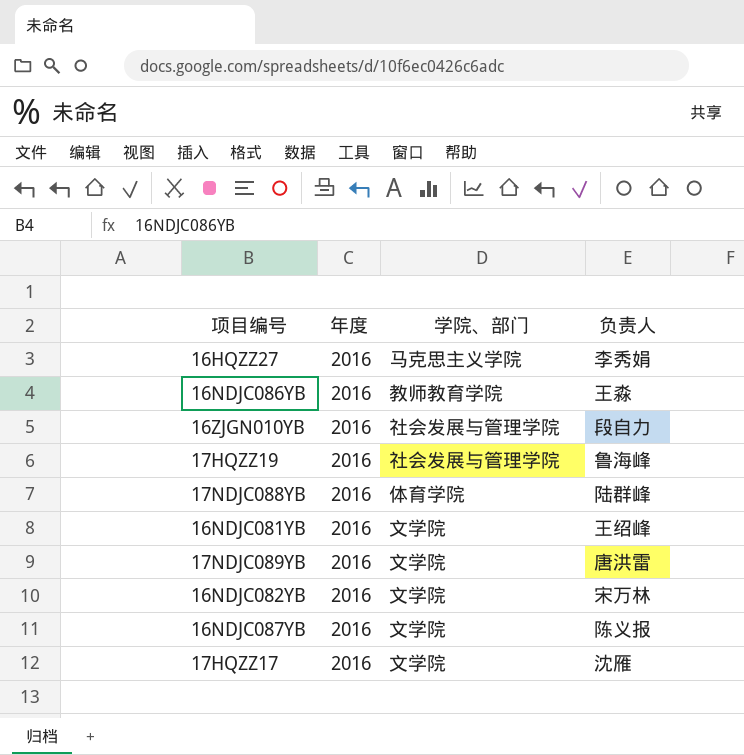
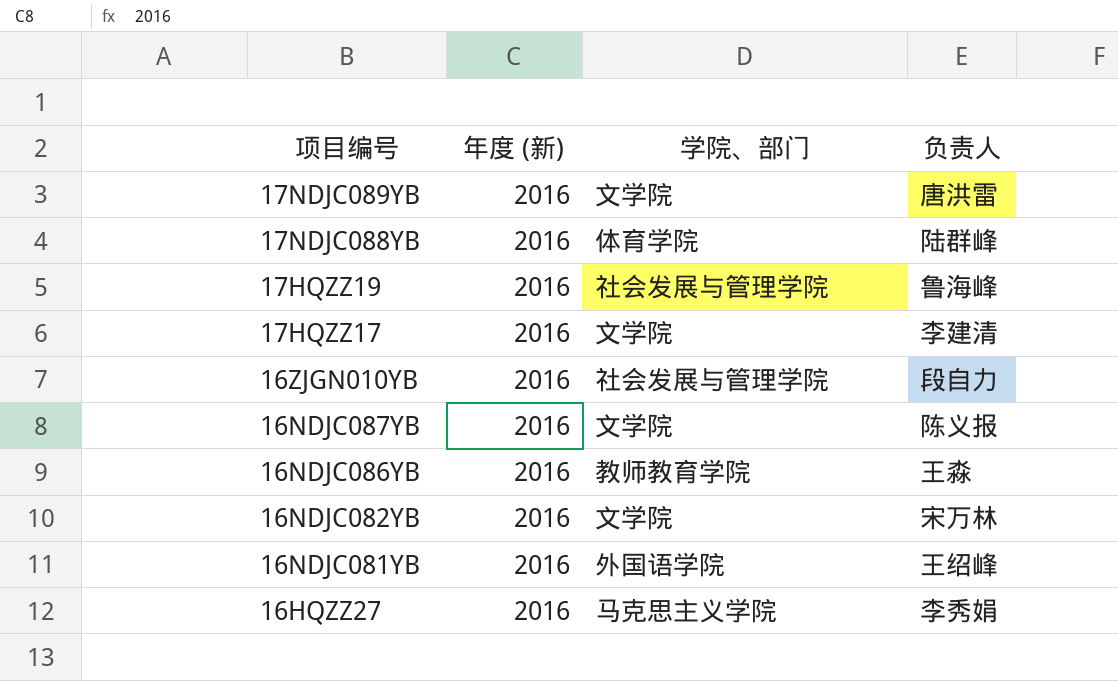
row order: none -> 项目编号 descending
column name: 年度 -> 年度 (新)
17HQZZ17 | 负责人: 沈雁 -> 李建清
16NDJC081YB | 学院、部门: 文学院 -> 外国语学院

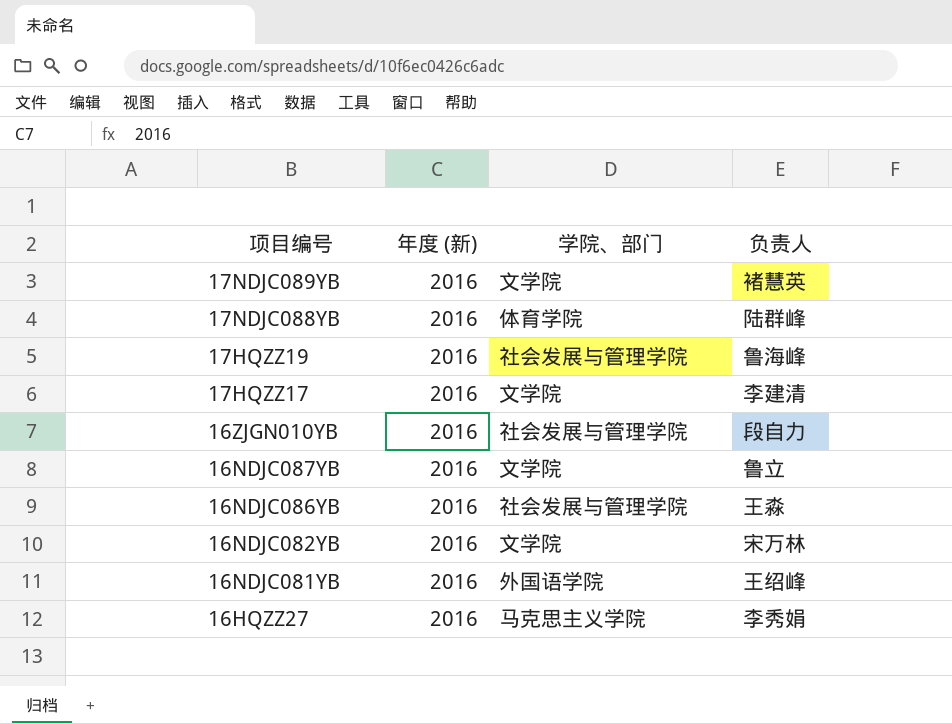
17NDJC089YB | 负责人: 唐洪雷 -> 褚慧英
16NDJC087YB | 负责人: 陈义报 -> 鲁立
16NDJC086YB | 学院、部门: 教师教育学院 -> 社会发展与管理学院

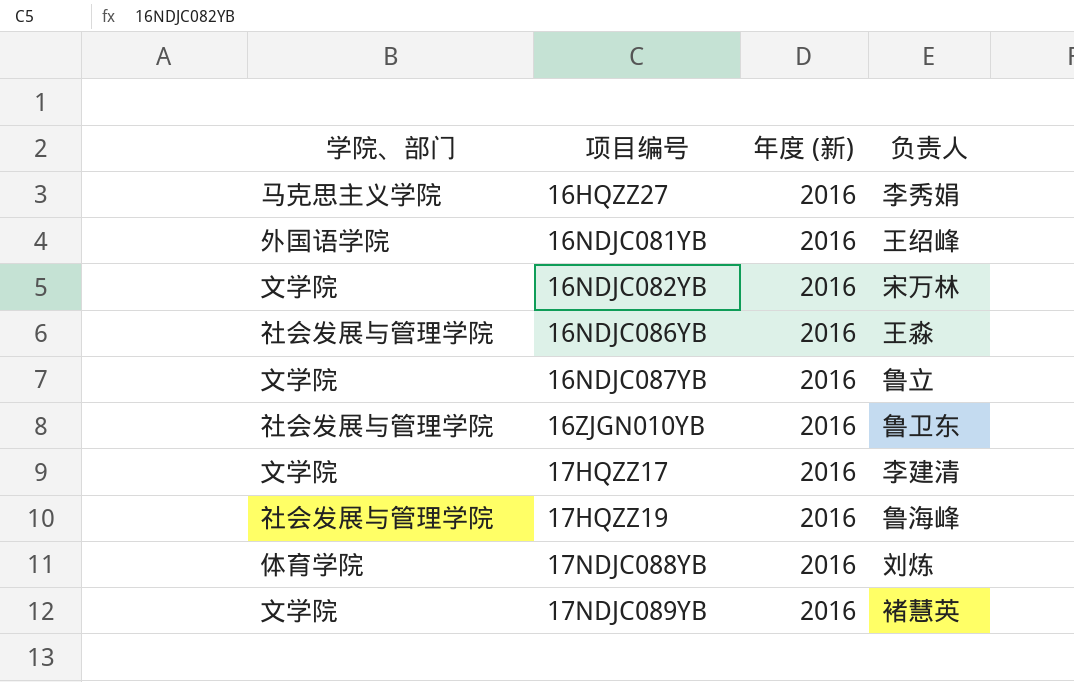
row order: 项目编号 descending -> 项目编号 ascending
column 学院、部门 | position: 3 -> 1
16ZJGN010YB | 负责人: 段自力 -> 鲁卫东
17NDJC088YB | 负责人: 陆群峰 -> 刘炼

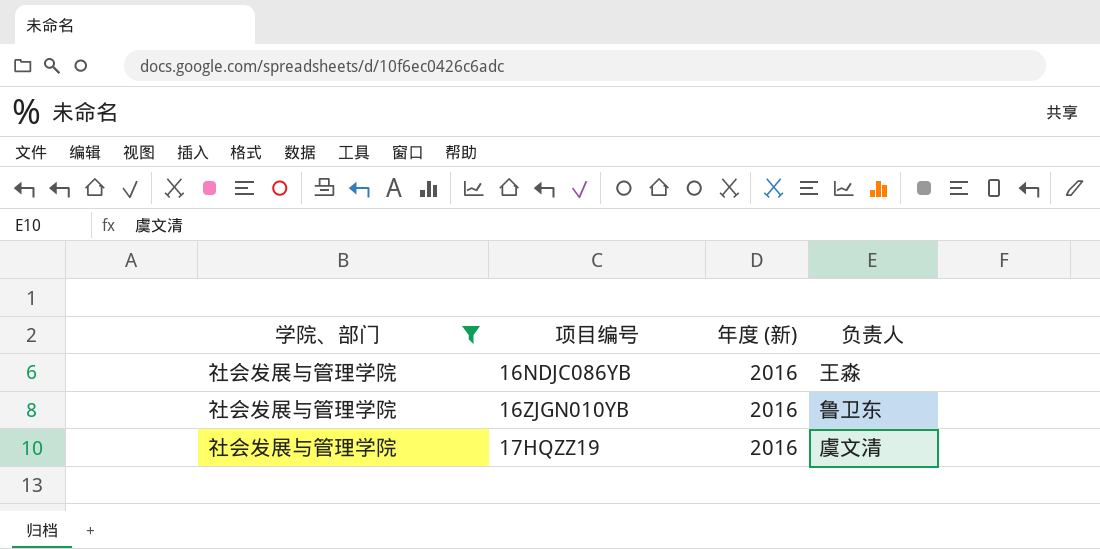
filter: none -> 学院、部门 = 社会发展与管理学院
17HQZZ19 | 负责人: 鲁海峰 -> 虞文清

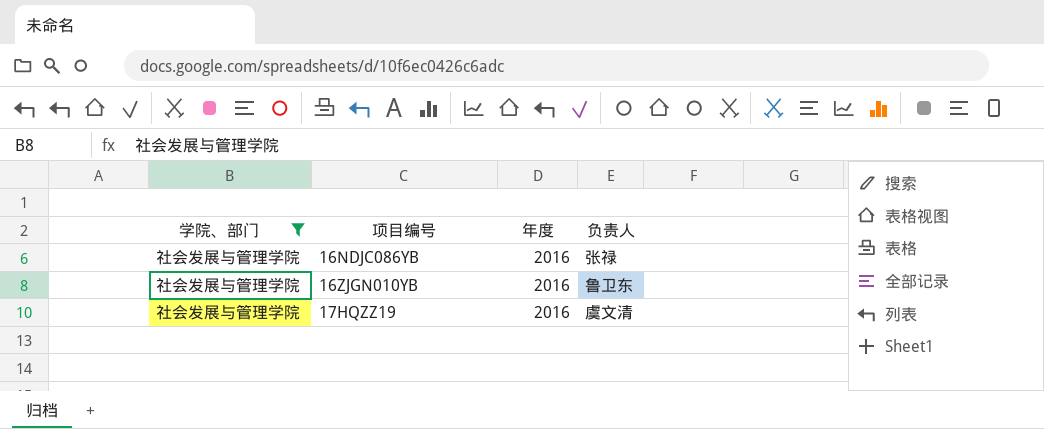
column name: 年度 (新) -> 年度
16NDJC086YB | 负责人: 王淼 -> 张禄

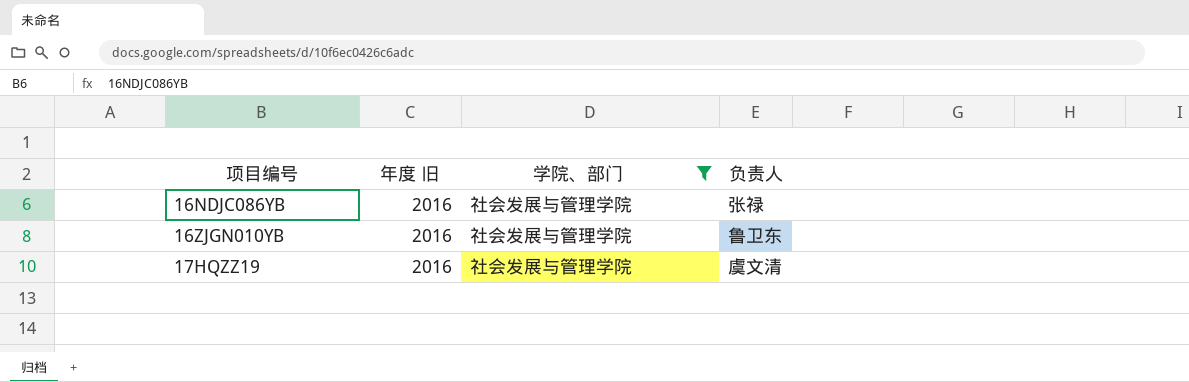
column name: 年度 -> 年度 旧
column 学院、部门 | position: 1 -> 3

